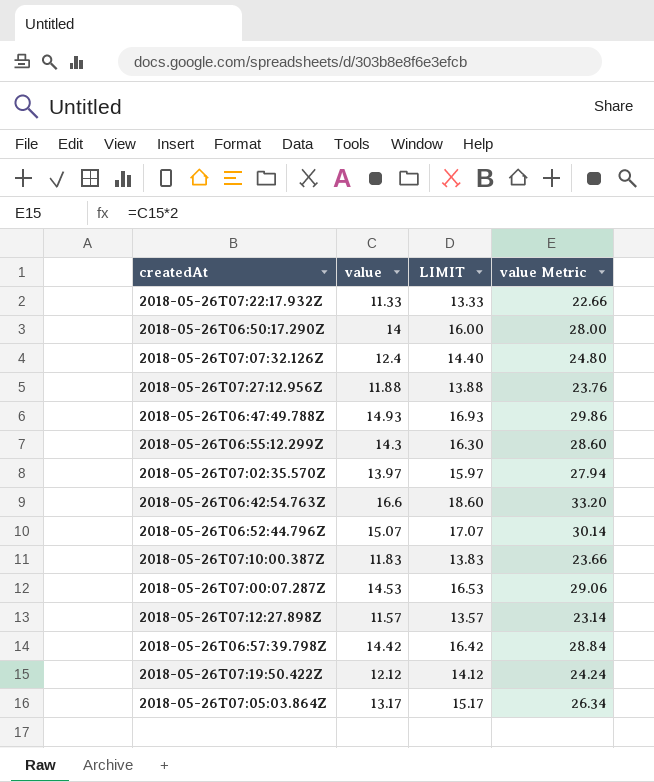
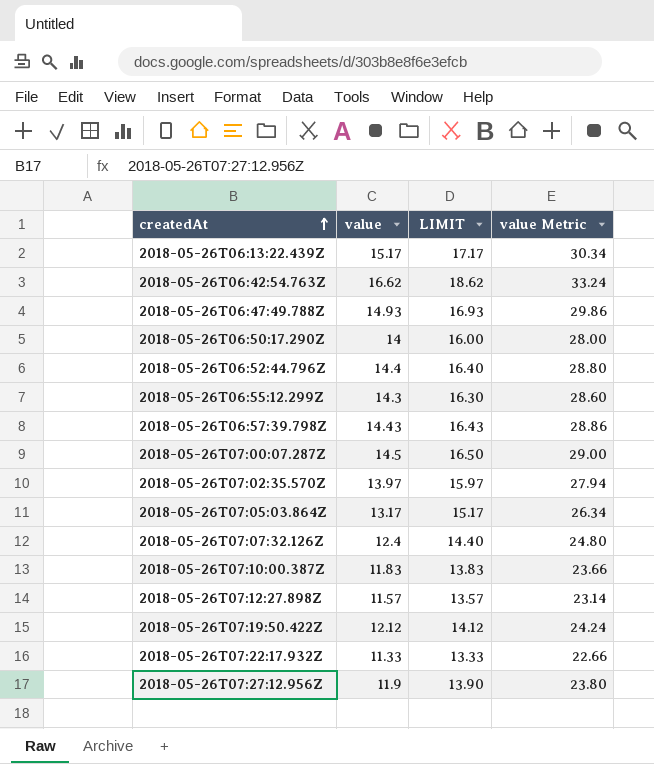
row order: none -> createdAt ascending
row 2018-05-26T06:13:22.439Z: none -> 15.17 | 17.17 | 30.34
2018-05-26T06:42:54.763Z | value: 16.6 -> 16.62
2018-05-26T06:42:54.763Z | LIMIT: 18.60 -> 18.62
2018-05-26T06:42:54.763Z | value Metric: 33.20 -> 33.24
2018-05-26T06:52:44.796Z | value: 15.07 -> 14.4
2018-05-26T06:52:44.796Z | LIMIT: 17.07 -> 16.40
2018-05-26T06:52:44.796Z | value Metric: 30.14 -> 28.80
2018-05-26T06:57:39.798Z | value: 14.42 -> 14.43
2018-05-26T06:57:39.798Z | LIMIT: 16.42 -> 16.43
2018-05-26T06:57:39.798Z | value Metric: 28.84 -> 28.86
2018-05-26T07:00:07.287Z | value: 14.53 -> 14.5
2018-05-26T07:00:07.287Z | LIMIT: 16.53 -> 16.50
2018-05-26T07:00:07.287Z | value Metric: 29.06 -> 29.00
2018-05-26T07:27:12.956Z | value: 11.88 -> 11.9
2018-05-26T07:27:12.956Z | LIMIT: 13.88 -> 13.90
2018-05-26T07:27:12.956Z | value Metric: 23.76 -> 23.80

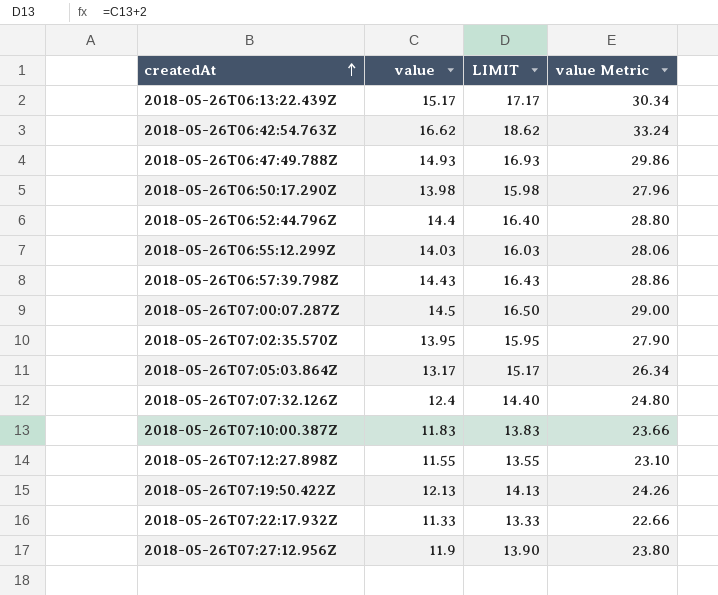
2018-05-26T06:50:17.290Z | value: 14 -> 13.98
2018-05-26T06:50:17.290Z | LIMIT: 16.00 -> 15.98
2018-05-26T06:50:17.290Z | value Metric: 28.00 -> 27.96
2018-05-26T06:55:12.299Z | value: 14.3 -> 14.03
2018-05-26T06:55:12.299Z | LIMIT: 16.30 -> 16.03
2018-05-26T06:55:12.299Z | value Metric: 28.60 -> 28.06
2018-05-26T07:02:35.570Z | value: 13.97 -> 13.95
2018-05-26T07:02:35.570Z | LIMIT: 15.97 -> 15.95
2018-05-26T07:02:35.570Z | value Metric: 27.94 -> 27.90
2018-05-26T07:12:27.898Z | value: 11.57 -> 11.55
2018-05-26T07:12:27.898Z | LIMIT: 13.57 -> 13.55
2018-05-26T07:12:27.898Z | value Metric: 23.14 -> 23.10
2018-05-26T07:19:50.422Z | value: 12.12 -> 12.13
2018-05-26T07:19:50.422Z | LIMIT: 14.12 -> 14.13
2018-05-26T07:19:50.422Z | value Metric: 24.24 -> 24.26

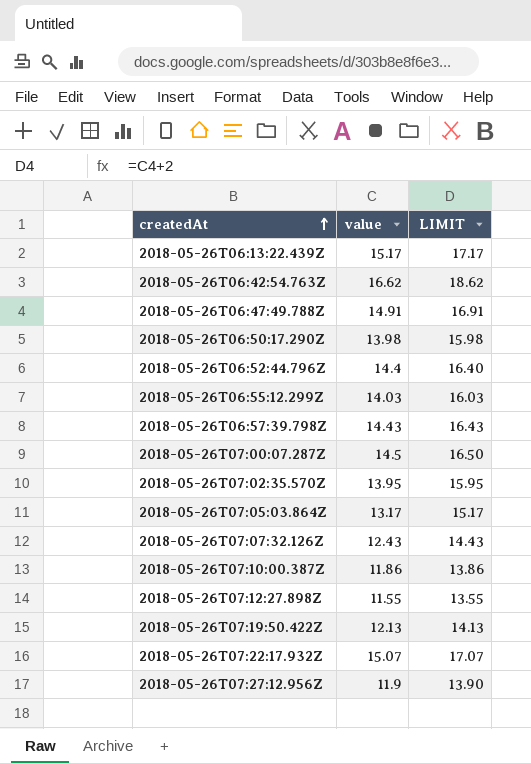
column value Metric | formula: [value] * 2 -> none
2018-05-26T06:47:49.788Z | value: 14.93 -> 14.91
2018-05-26T06:47:49.788Z | LIMIT: 16.93 -> 16.91
2018-05-26T07:07:32.126Z | value: 12.4 -> 12.43
2018-05-26T07:07:32.126Z | LIMIT: 14.40 -> 14.43
2018-05-26T07:10:00.387Z | value: 11.83 -> 11.86
2018-05-26T07:10:00.387Z | LIMIT: 13.83 -> 13.86
2018-05-26T07:22:17.932Z | value: 11.33 -> 15.07
2018-05-26T07:22:17.932Z | LIMIT: 13.33 -> 17.07

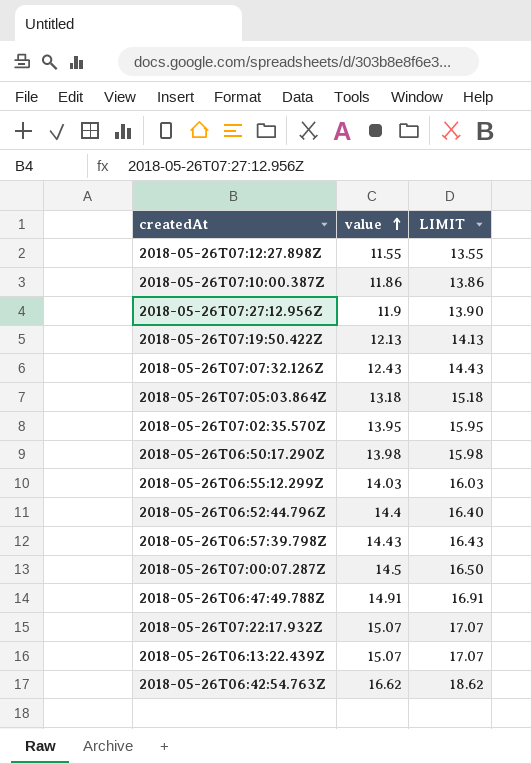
row order: createdAt ascending -> value ascending
2018-05-26T07:05:03.864Z | value: 13.17 -> 13.18
2018-05-26T07:05:03.864Z | LIMIT: 15.17 -> 15.18
2018-05-26T06:13:22.439Z | value: 15.17 -> 15.07
2018-05-26T06:13:22.439Z | LIMIT: 17.17 -> 17.07

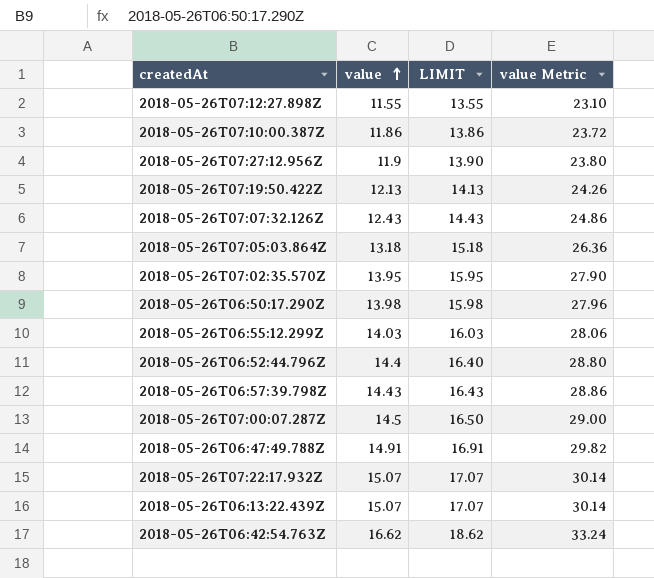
column value Metric | formula: none -> [value] * 2

